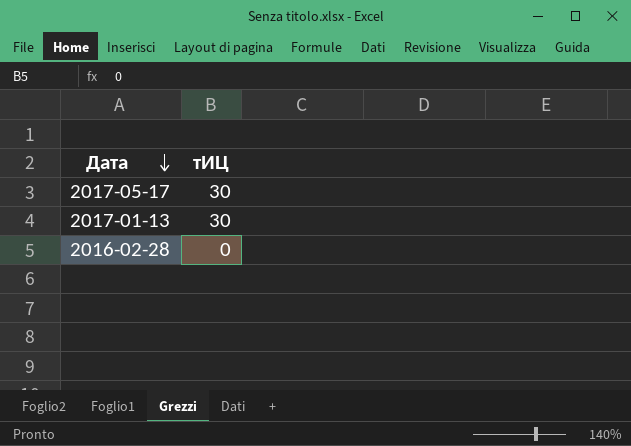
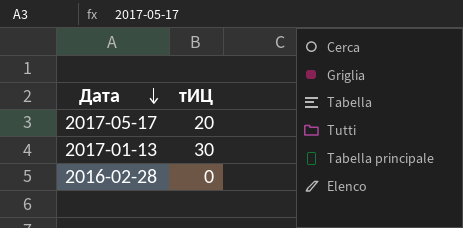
2017-05-17 | тИЦ: 30 -> 20

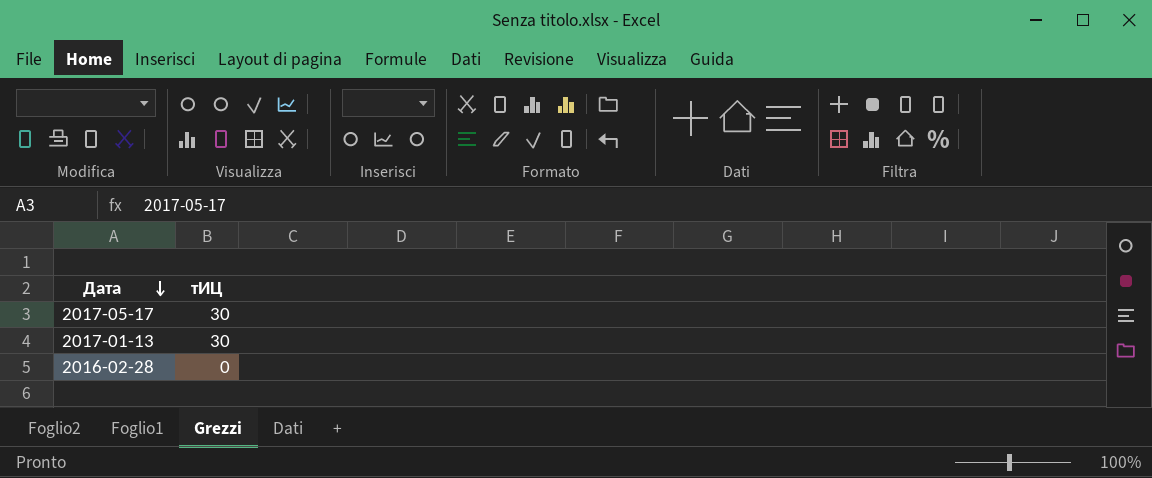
2017-05-17 | тИЦ: 20 -> 30

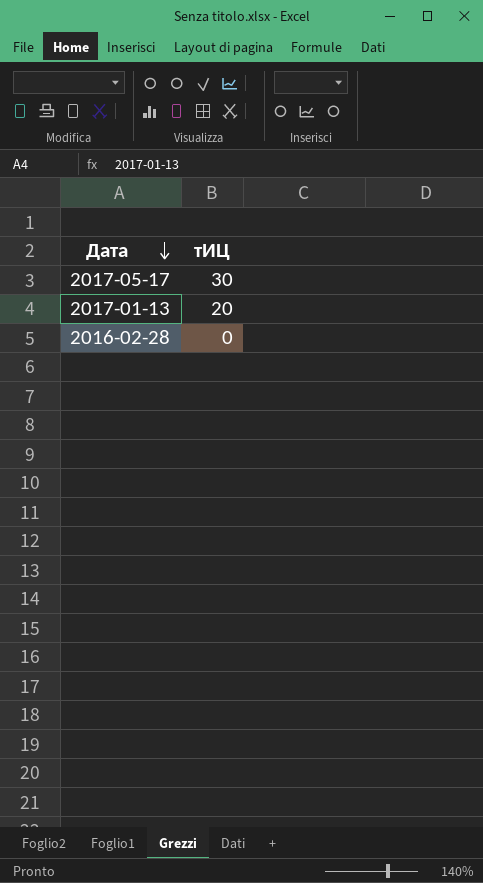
2017-01-13 | тИЦ: 30 -> 20

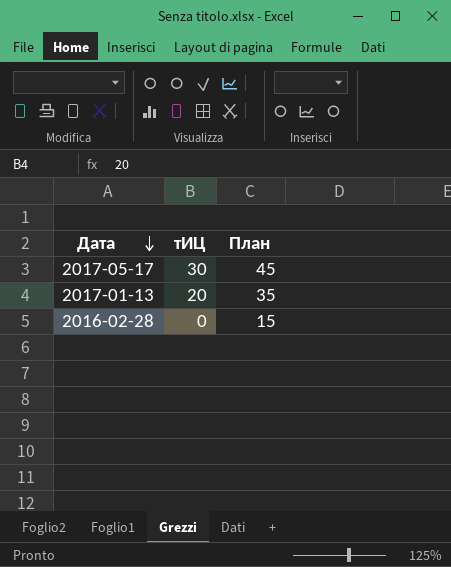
column План | formula: none -> [тИЦ] + 15

